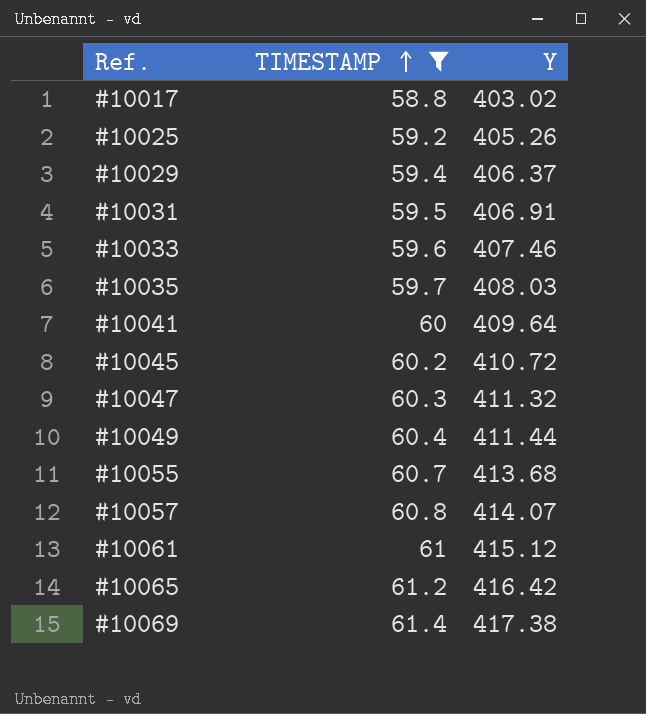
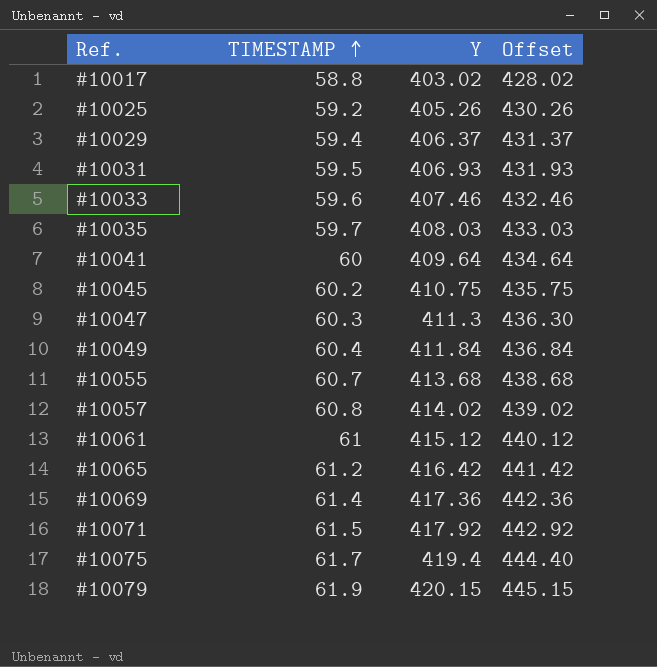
filter: TIMESTAMP <= 61.4 -> none
column Offset | formula: none -> [Y] + 25
#10031 | Y: 406.91 -> 406.93
#10045 | Y: 410.72 -> 410.75
#10047 | Y: 411.32 -> 411.3
#10049 | Y: 411.44 -> 411.84
#10057 | Y: 414.07 -> 414.02
#10069 | Y: 417.38 -> 417.36

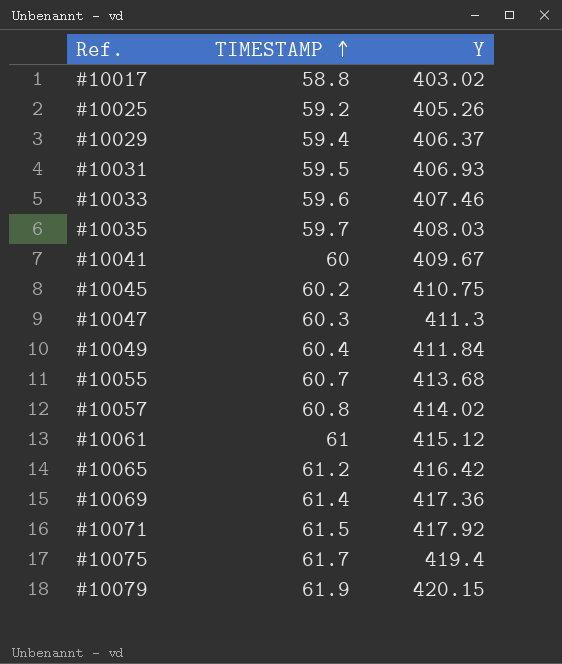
column Offset | formula: [Y] + 25 -> none
#10041 | Y: 409.64 -> 409.67

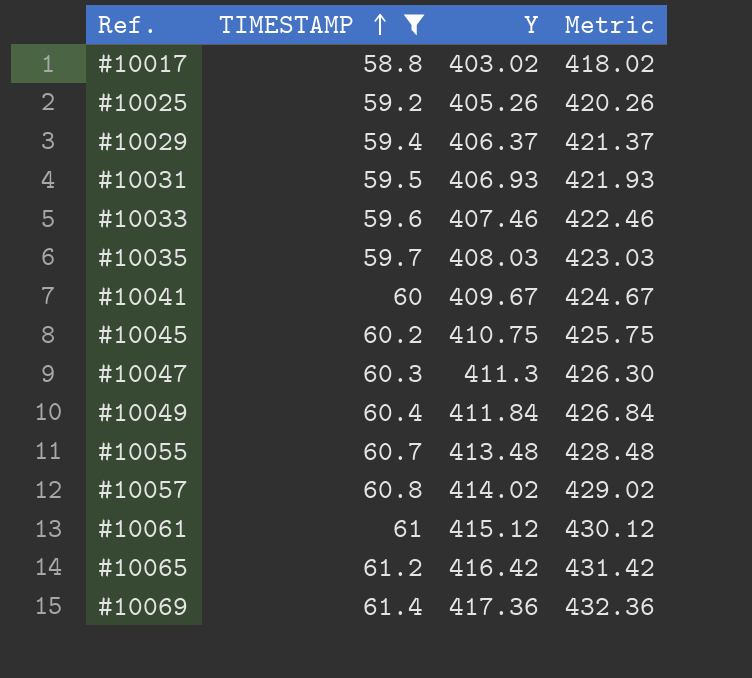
filter: none -> TIMESTAMP <= 61.4
column Metric | formula: none -> [Y] + 15
#10055 | Y: 413.68 -> 413.48

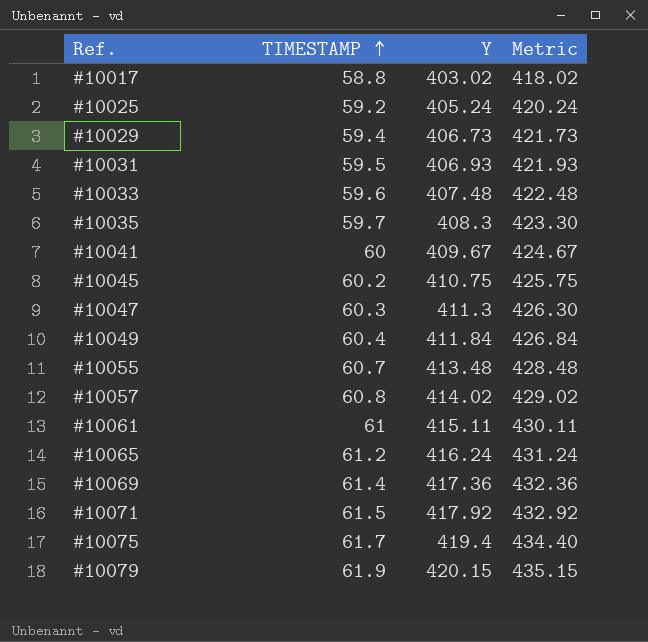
filter: TIMESTAMP <= 61.4 -> none
#10025 | Y: 405.26 -> 405.24
#10025 | Metric: 420.26 -> 420.24
#10029 | Y: 406.37 -> 406.73
#10029 | Metric: 421.37 -> 421.73
#10033 | Y: 407.46 -> 407.48
#10033 | Metric: 422.46 -> 422.48
#10035 | Y: 408.03 -> 408.3
#10035 | Metric: 423.03 -> 423.30
#10061 | Y: 415.12 -> 415.11
#10061 | Metric: 430.12 -> 430.11
#10065 | Y: 416.42 -> 416.24
#10065 | Metric: 431.42 -> 431.24

